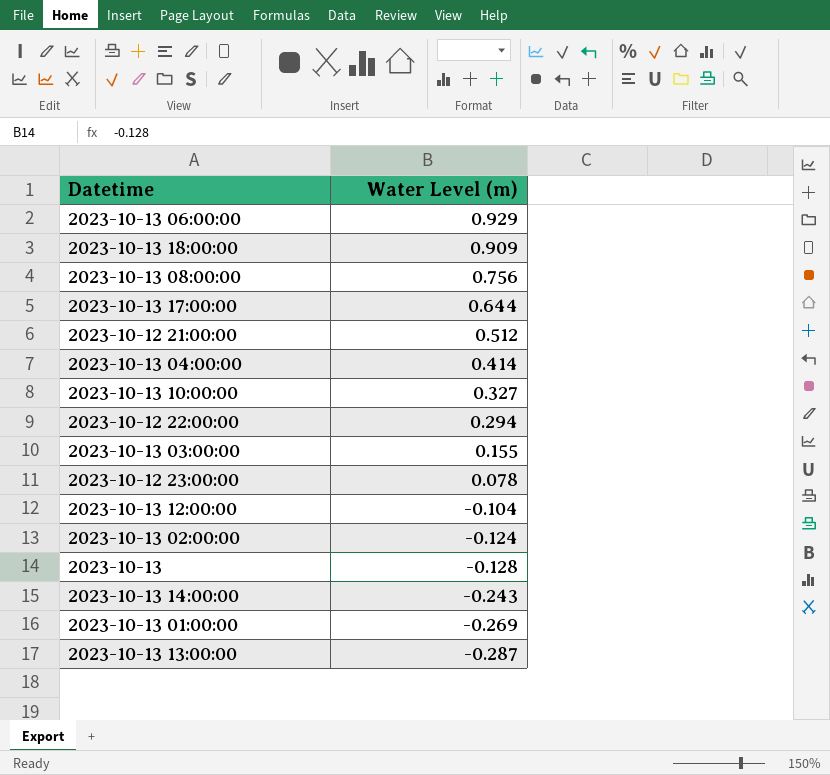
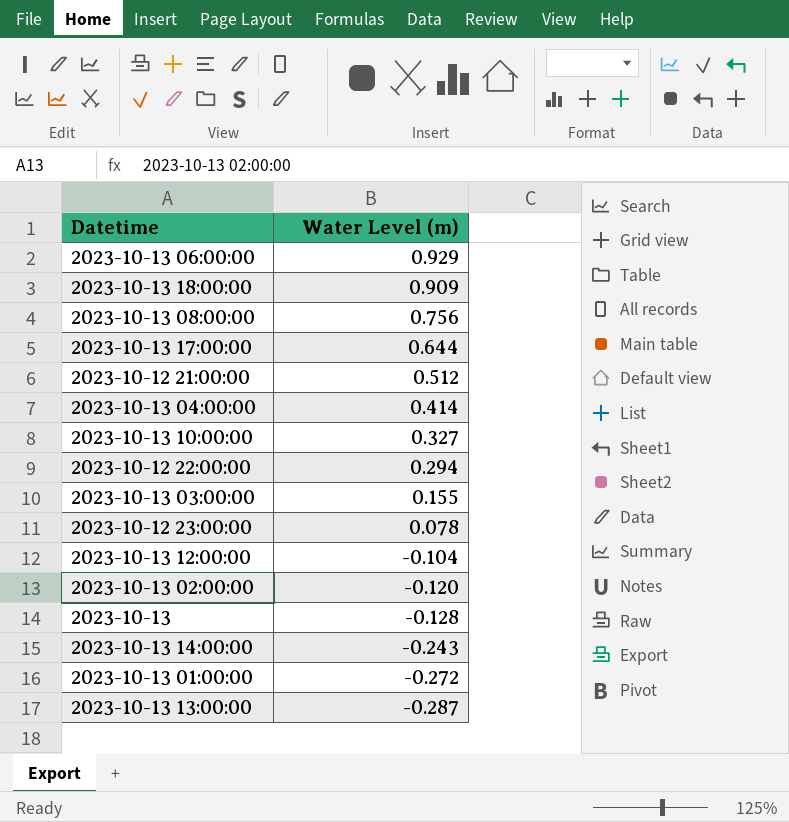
2023-10-13 02:00:00 | Water Level (m): -0.124 -> -0.120
2023-10-13 01:00:00 | Water Level (m): -0.269 -> -0.272

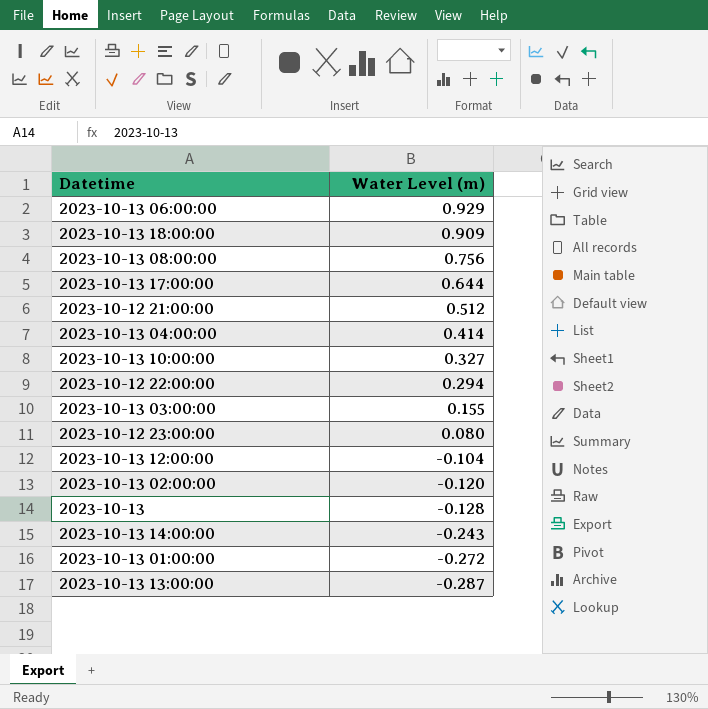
2023-10-12 23:00:00 | Water Level (m): 0.078 -> 0.080

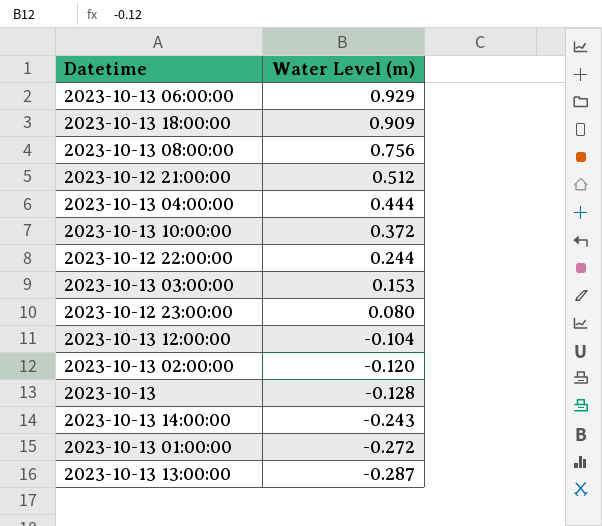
row 2023-10-13 17:00:00: 0.644 -> none
2023-10-13 04:00:00 | Water Level (m): 0.414 -> 0.444
2023-10-13 10:00:00 | Water Level (m): 0.327 -> 0.372
2023-10-12 22:00:00 | Water Level (m): 0.294 -> 0.244
2023-10-13 03:00:00 | Water Level (m): 0.155 -> 0.153

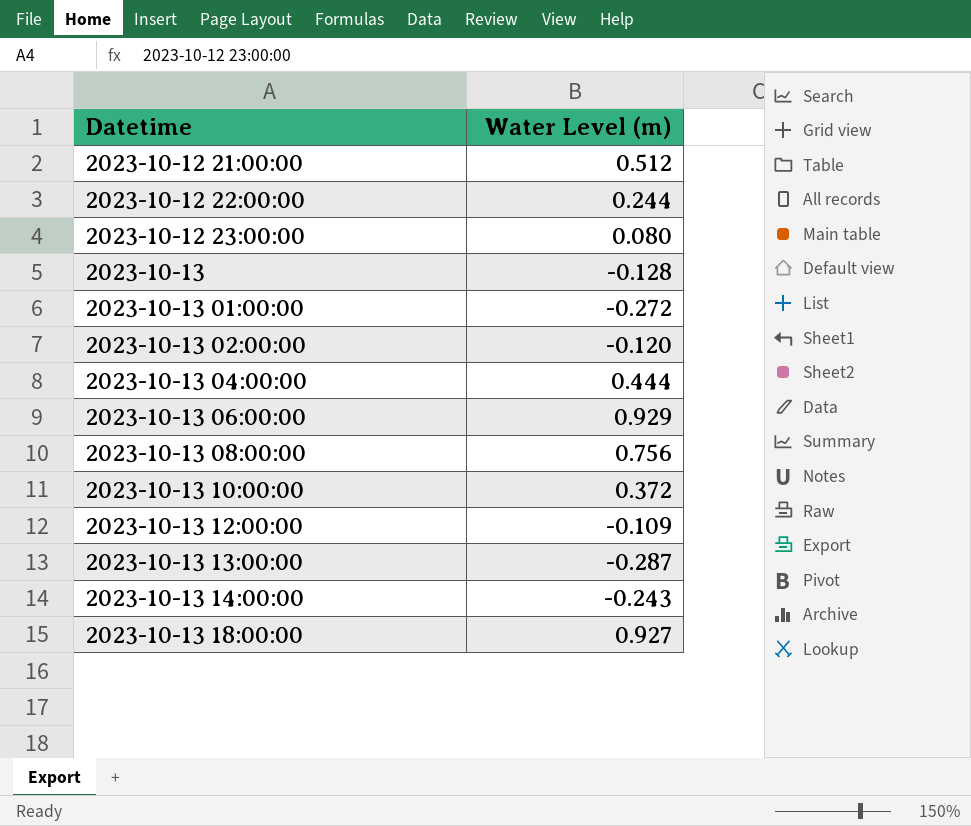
row order: Water Level (m) descending -> Datetime ascending
row 2023-10-13 03:00:00: 0.153 -> none
2023-10-13 12:00:00 | Water Level (m): -0.104 -> -0.109
2023-10-13 18:00:00 | Water Level (m): 0.909 -> 0.927

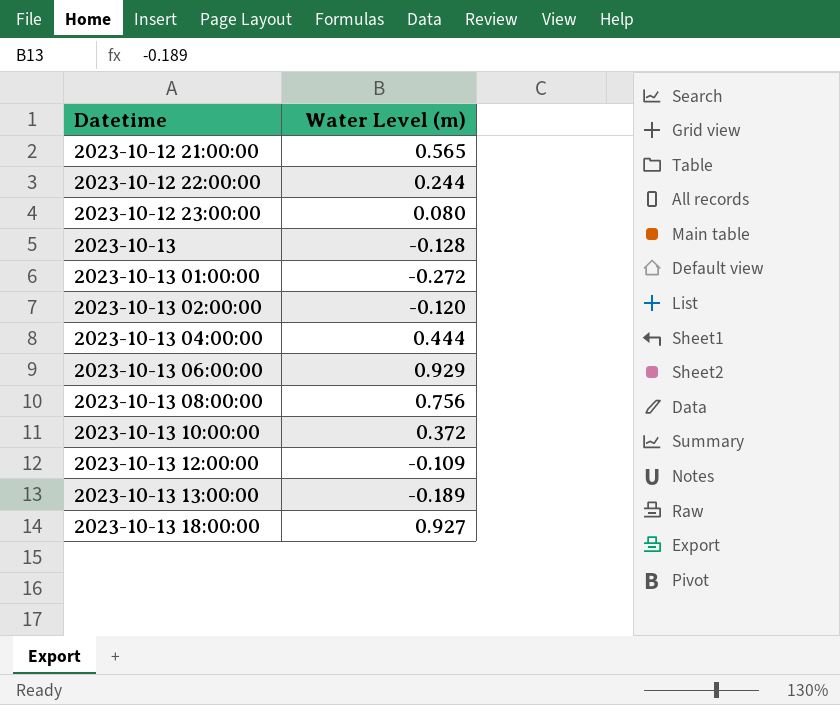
row 2023-10-13 14:00:00: -0.243 -> none
2023-10-12 21:00:00 | Water Level (m): 0.512 -> 0.565
2023-10-13 13:00:00 | Water Level (m): -0.287 -> -0.189

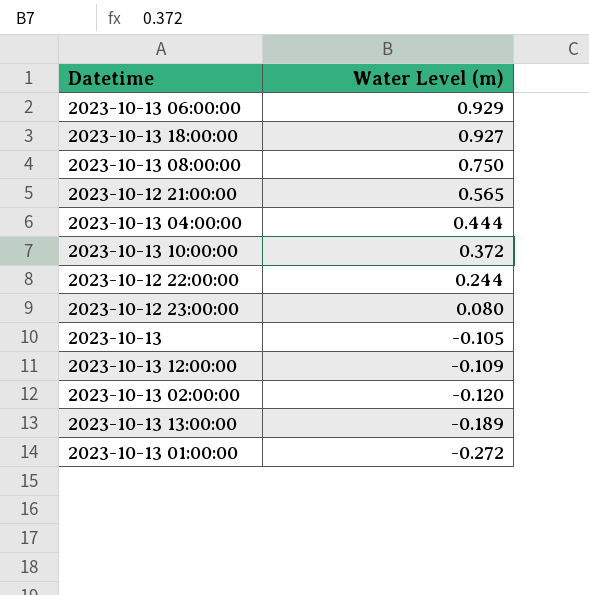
row order: Datetime ascending -> Water Level (m) descending
2023-10-13 08:00:00 | Water Level (m): 0.756 -> 0.750
2023-10-13 | Water Level (m): -0.128 -> -0.105

